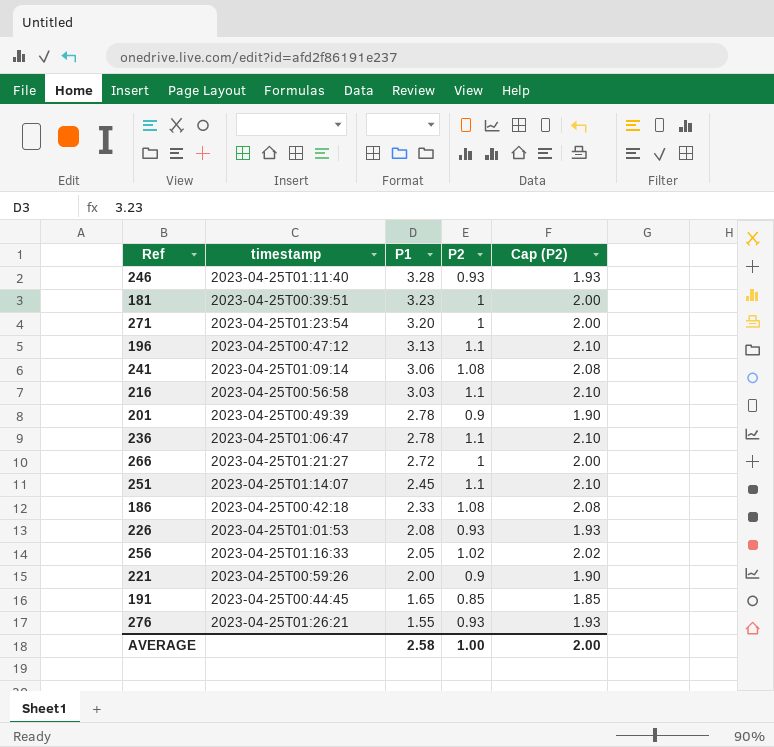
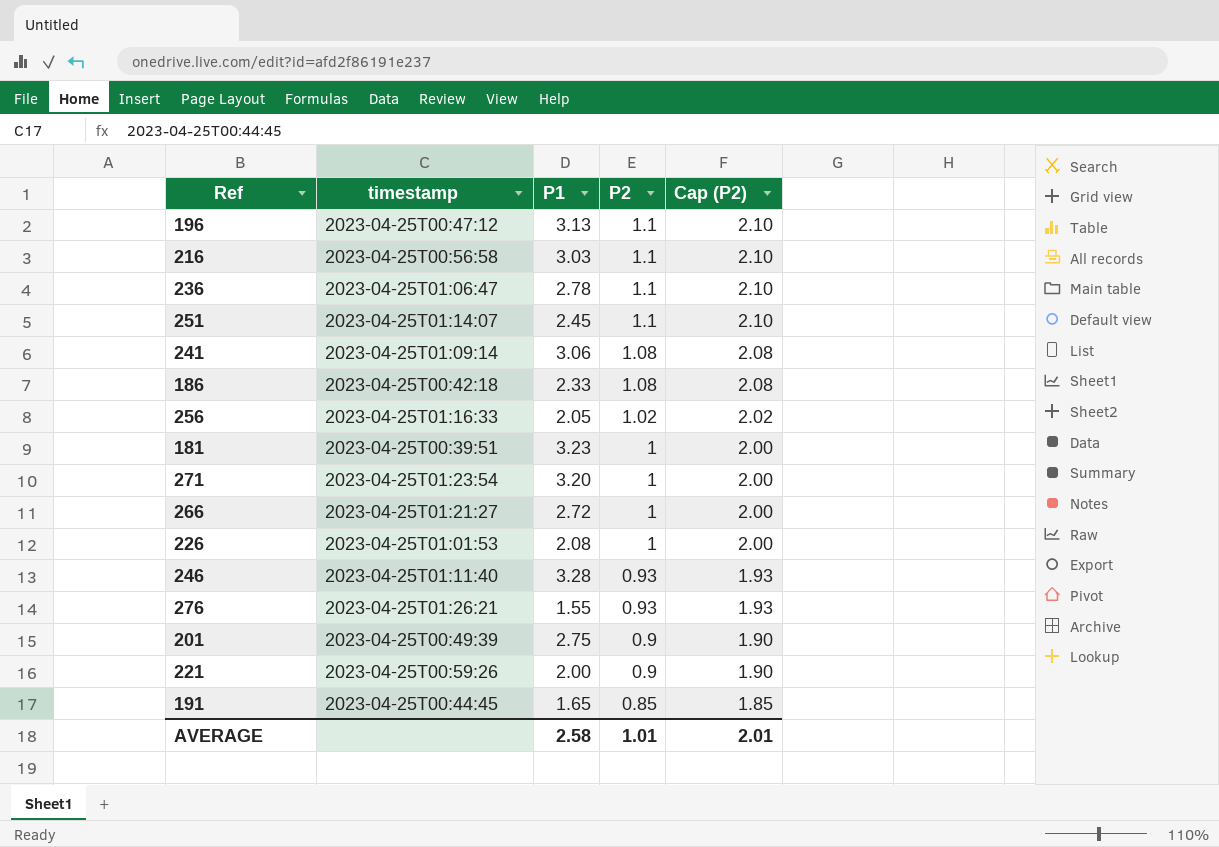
row order: P1 descending -> P2 descending
226 | P2: 0.93 -> 1
226 | Cap (P2): 1.93 -> 2.00
201 | P1: 2.78 -> 2.75
AVERAGE | P2: 1.00 -> 1.01
AVERAGE | Cap (P2): 2.00 -> 2.01

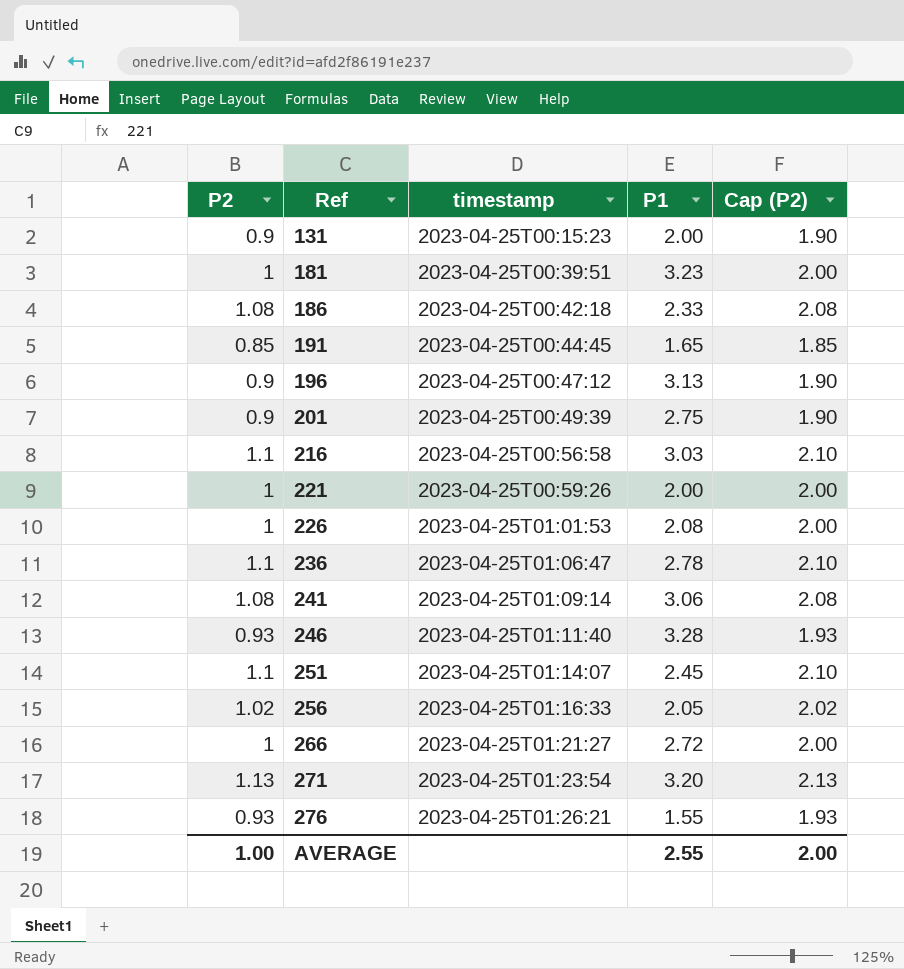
row order: P2 descending -> Ref ascending
column P2 | position: 4 -> 1
row 131: none -> 0.9 | 2023-04-25T00:15:23 | 2.00 | 1.90
196 | P2: 1.1 -> 0.9
196 | Cap (P2): 2.10 -> 1.90
221 | P2: 0.9 -> 1
221 | Cap (P2): 1.90 -> 2.00
271 | P2: 1 -> 1.13
271 | Cap (P2): 2.00 -> 2.13
AVERAGE | P2: 1.01 -> 1.00
AVERAGE | P1: 2.58 -> 2.55
AVERAGE | Cap (P2): 2.01 -> 2.00

